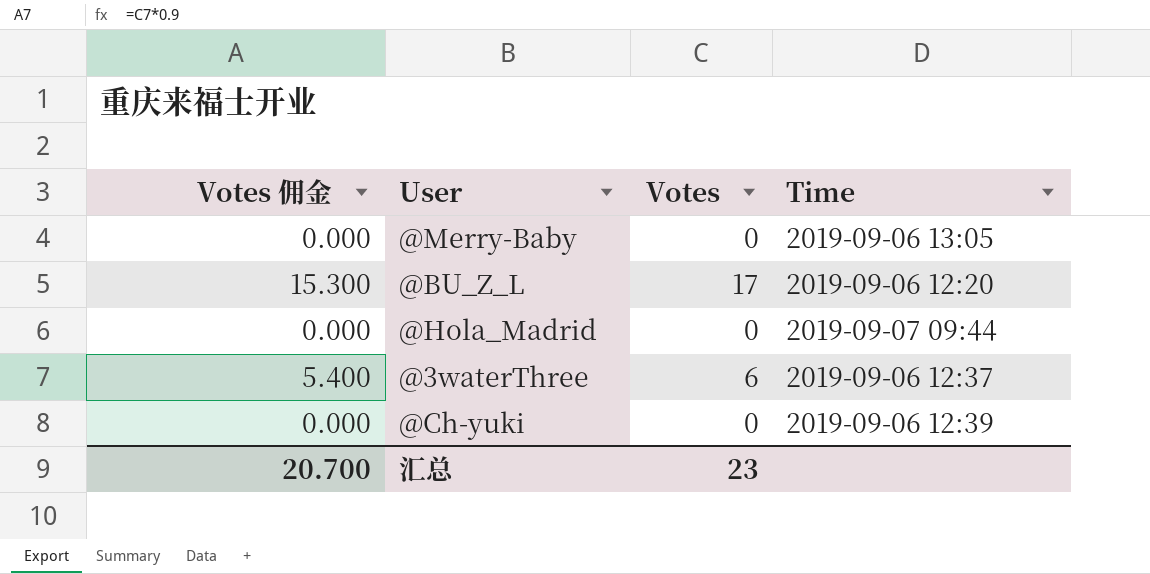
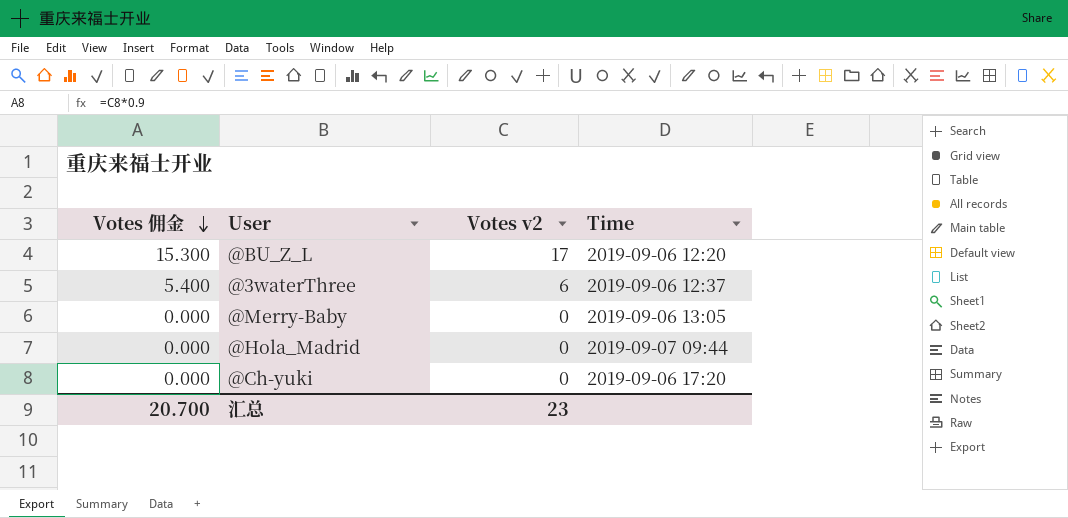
row order: none -> Votes 佣金 descending
column name: Votes -> Votes v2
@Ch-yuki | Time: 2019-09-06 12:39 -> 2019-09-06 17:20

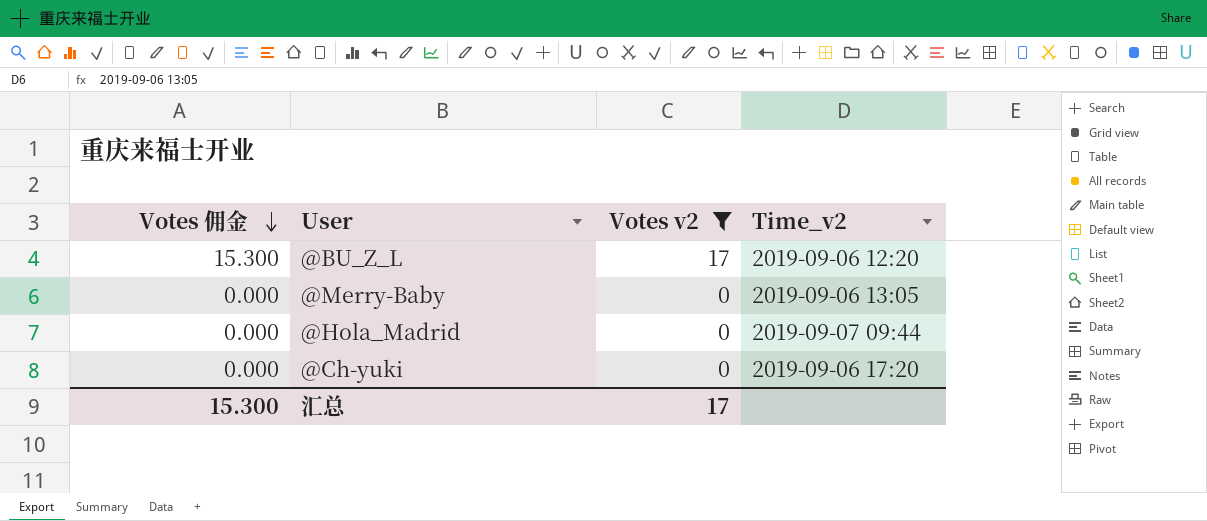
filter: none -> Votes v2 != 6
column name: Time -> Time_v2
汇总 | Votes 佣金: 20.700 -> 15.300
汇总 | Votes v2: 23 -> 17

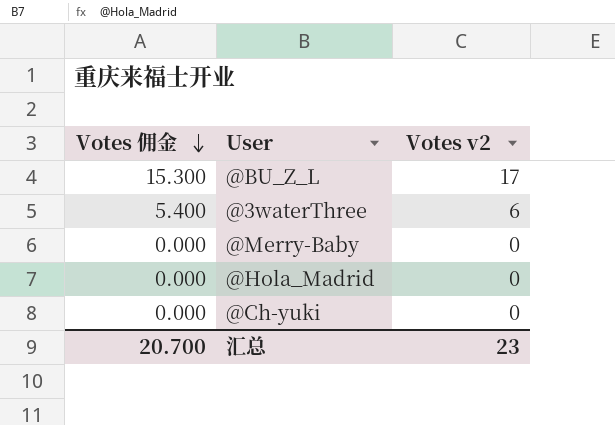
filter: Votes v2 != 6 -> none
column Time_v2 | position: 4 -> none
汇总 | Votes 佣金: 15.300 -> 20.700
汇总 | Votes v2: 17 -> 23

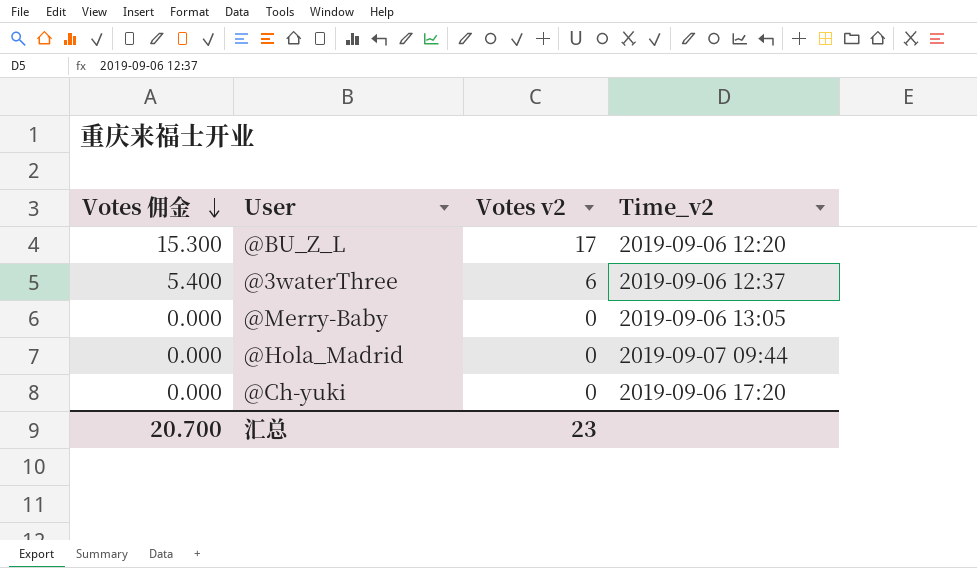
column Time_v2 | position: none -> 4

